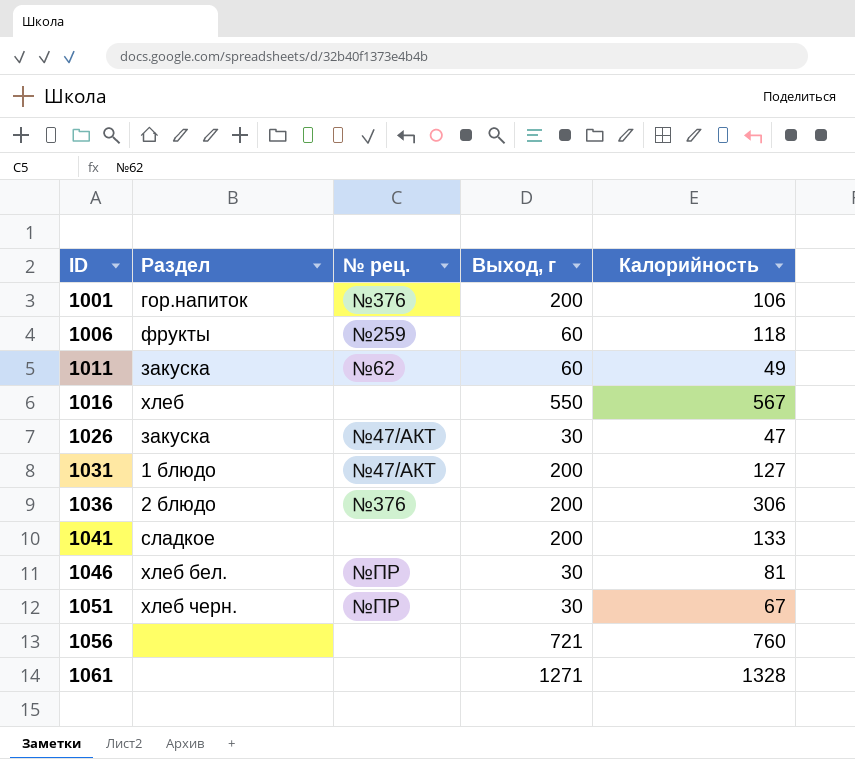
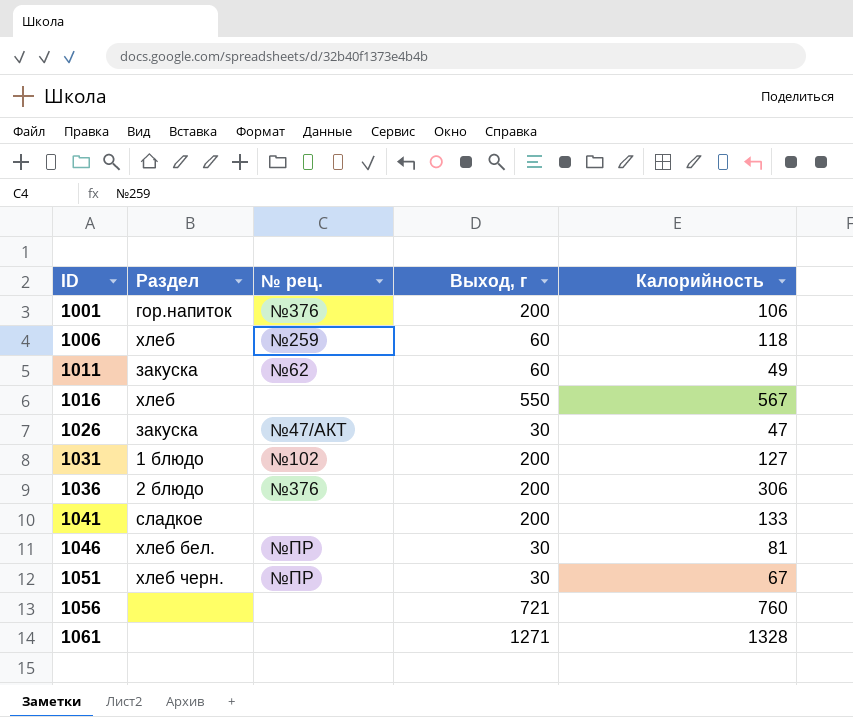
1006 | Раздел: фрукты -> хлеб
1031 | № рец.: №47/АКТ -> №102

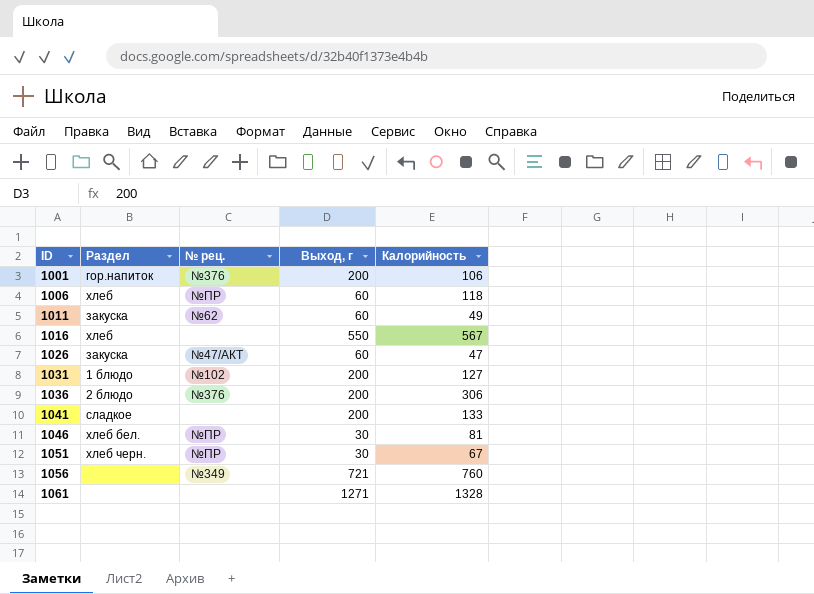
1006 | № рец.: №259 -> №ПР
1026 | Выход, г: 30 -> 60
1056 | № рец.: none -> №349

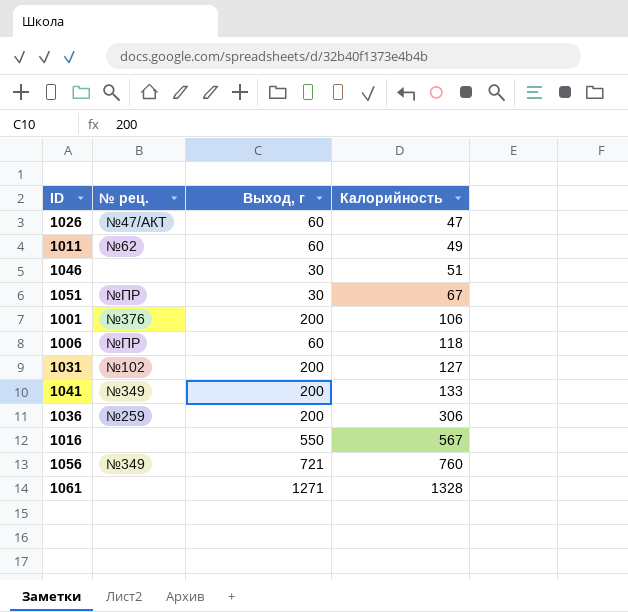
row order: ID ascending -> Калорийность ascending
column Раздел | position: 2 -> none
1046 | № рец.: №ПР -> none
1046 | Калорийность: 81 -> 51
1041 | № рец.: none -> №349
1036 | № рец.: №376 -> №259

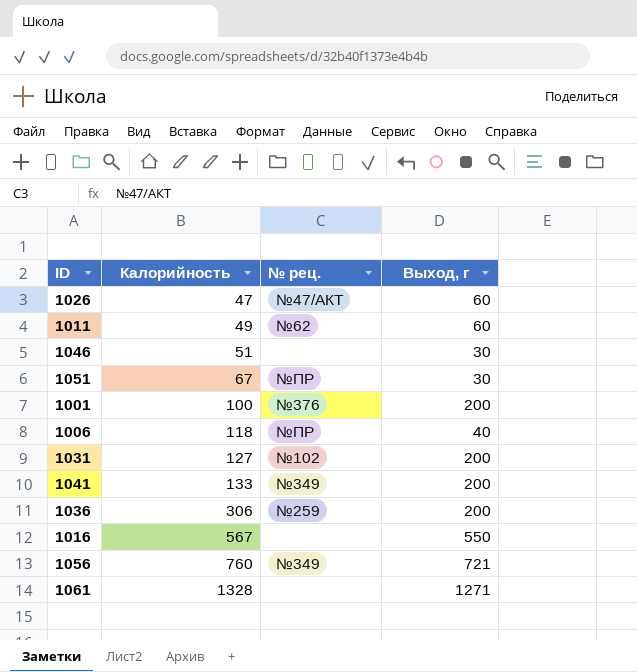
column Калорийность | position: 4 -> 2
1001 | Калорийность: 106 -> 100
1006 | Выход, г: 60 -> 40

